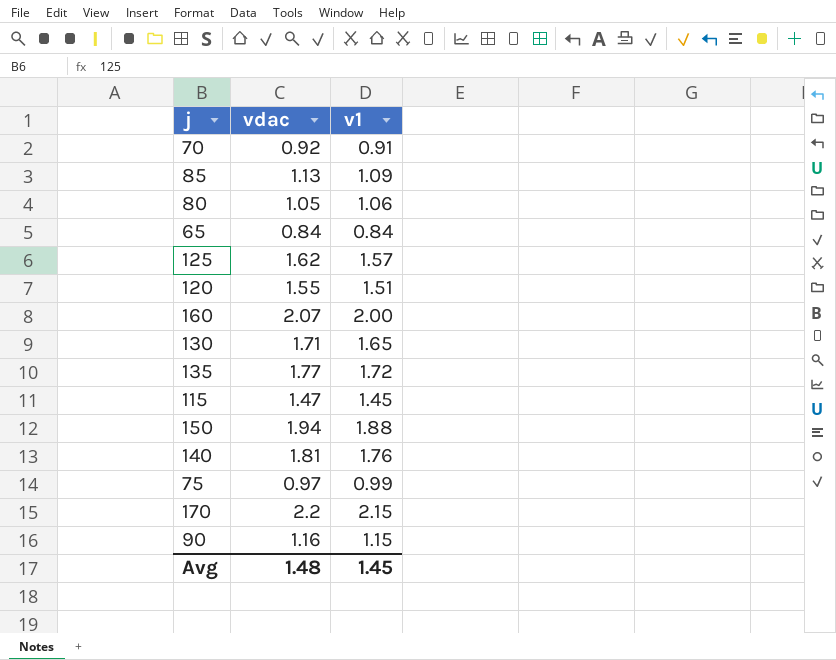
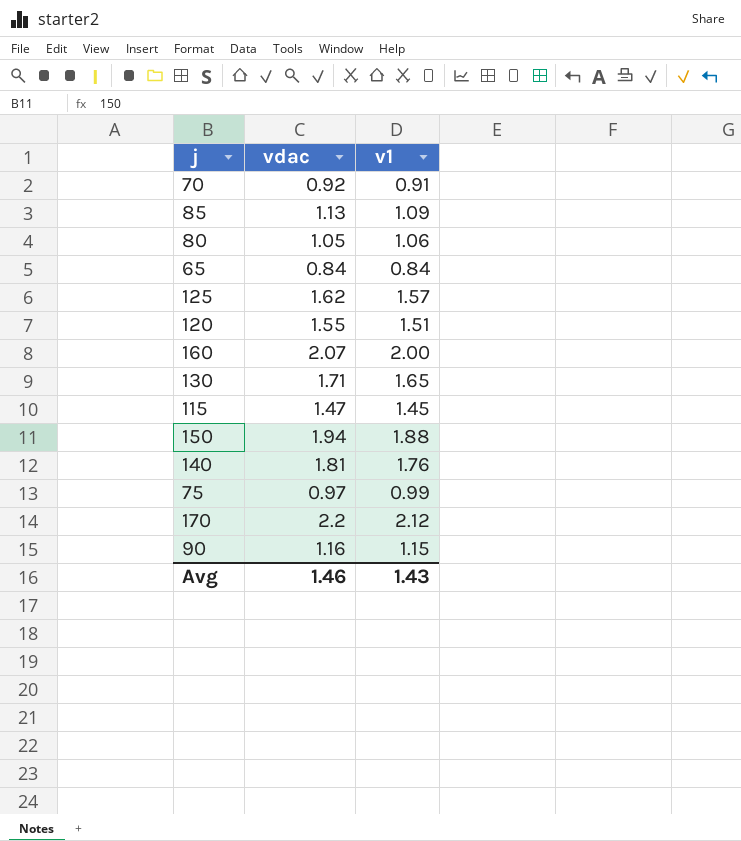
row 135: 1.77 | 1.72 -> none
170 | v1: 2.15 -> 2.12
Avg | vdac: 1.48 -> 1.46
Avg | v1: 1.45 -> 1.43

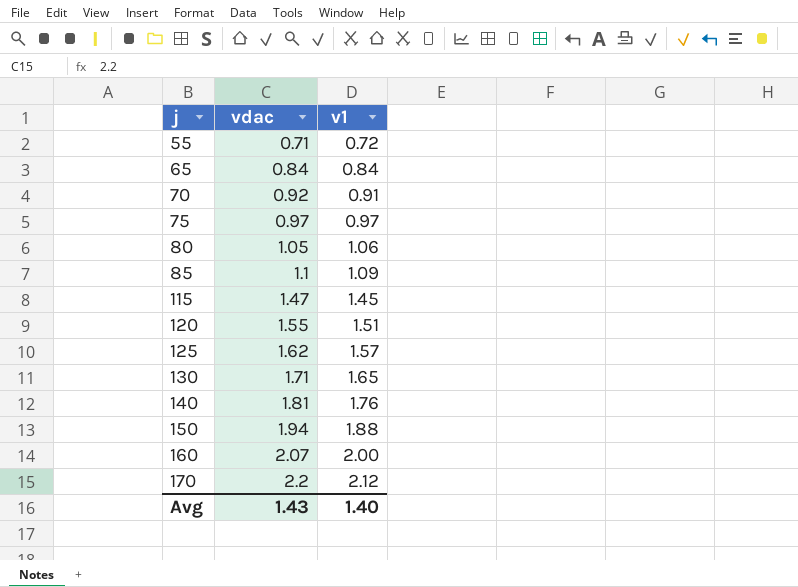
row order: none -> j ascending
row 90: 1.16 | 1.15 -> none
row 55: none -> 0.71 | 0.72
75 | v1: 0.99 -> 0.97
85 | vdac: 1.13 -> 1.1
Avg | vdac: 1.46 -> 1.43
Avg | v1: 1.43 -> 1.40

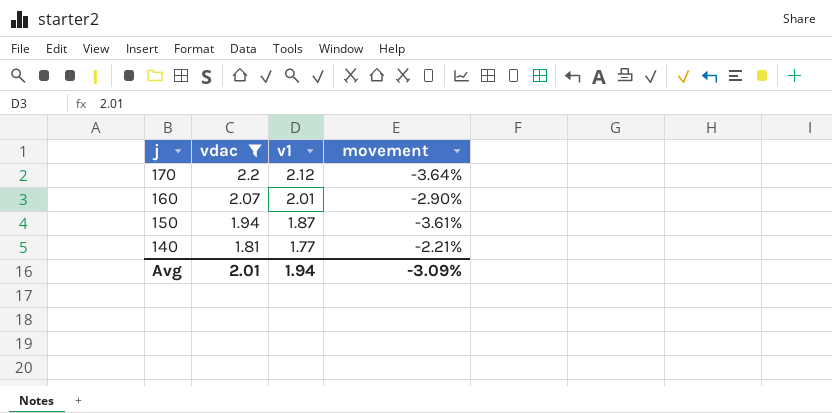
filter: none -> vdac >= 1.81
row order: j ascending -> j descending
column movement | formula: none -> ([v1] - [vdac]) / [vdac]
160 | v1: 2.00 -> 2.01
150 | v1: 1.88 -> 1.87
140 | v1: 1.76 -> 1.77
Avg | vdac: 1.43 -> 2.01
Avg | v1: 1.40 -> 1.94

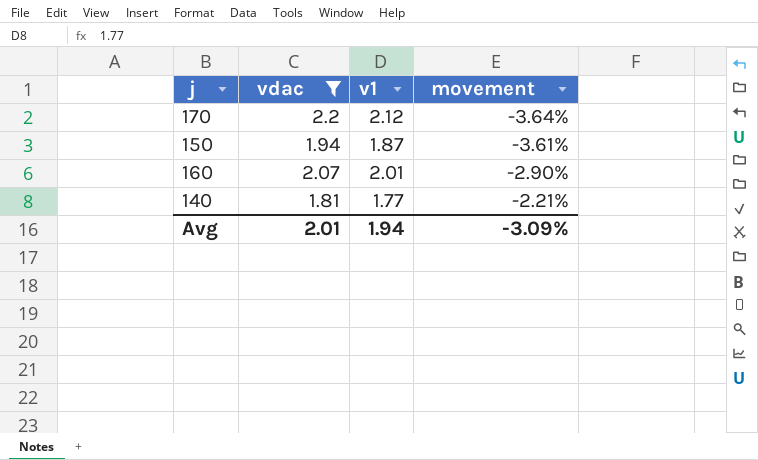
row order: j descending -> movement ascending

